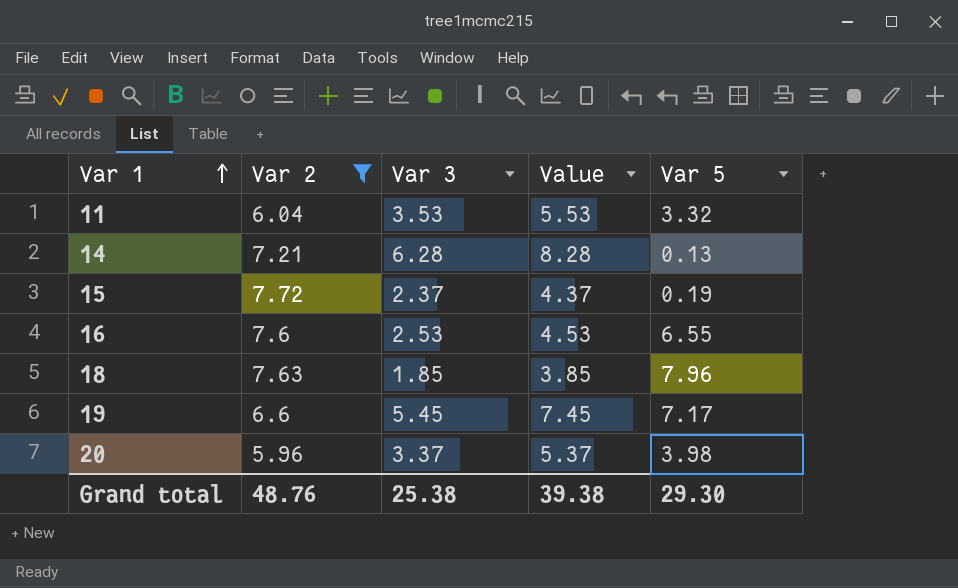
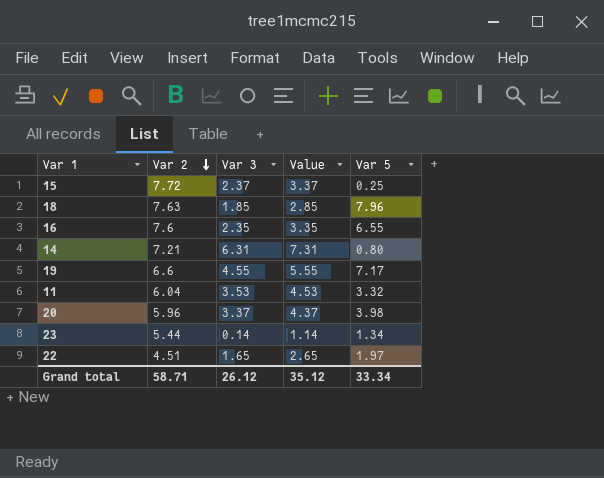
filter: Var 2 >= 5.96 -> none
row order: Var 1 ascending -> Var 2 descending
column Value | formula: [Var 3] + 2 -> [Var 3] + 1
15 | Var 5: 0.19 -> 0.25
16 | Var 3: 2.53 -> 2.35
14 | Var 3: 6.28 -> 6.31
14 | Var 5: 0.13 -> 0.80
19 | Var 3: 5.45 -> 4.55
Grand total | Var 2: 48.76 -> 58.71
Grand total | Var 3: 25.38 -> 26.12
Grand total | Value: 39.38 -> 35.12
Grand total | Var 5: 29.30 -> 33.34

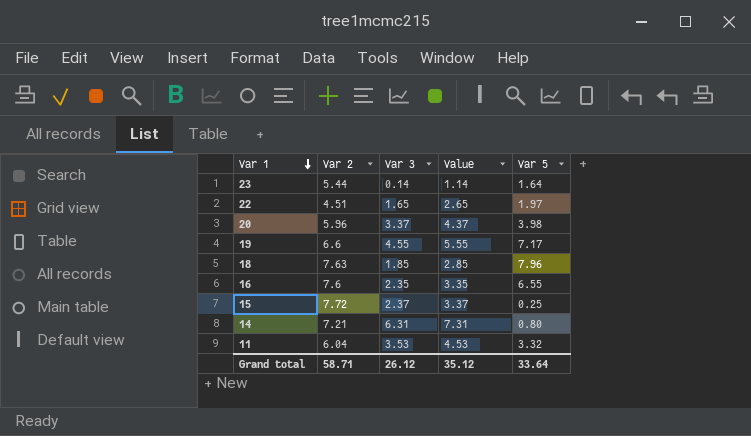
row order: Var 2 descending -> Var 1 descending
23 | Var 5: 1.34 -> 1.64
Grand total | Var 5: 33.34 -> 33.64

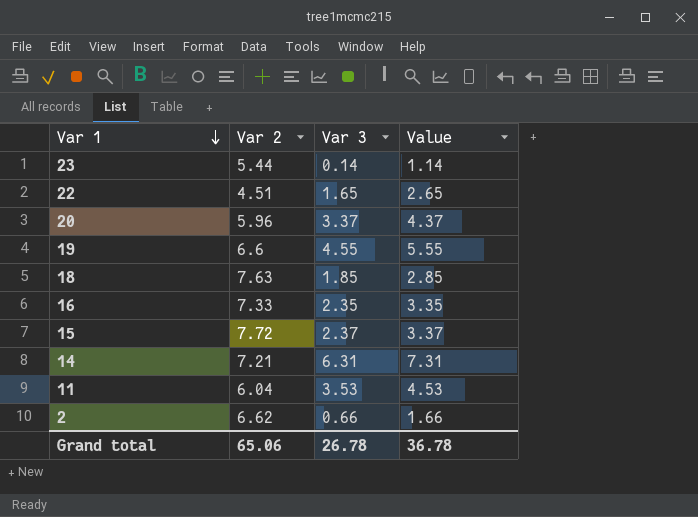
column Var 5 | position: 5 -> none
16 | Var 2: 7.6 -> 7.33
row 2: none -> 6.62 | 0.66 | 1.66
Grand total | Var 2: 58.71 -> 65.06
Grand total | Var 3: 26.12 -> 26.78
Grand total | Value: 35.12 -> 36.78

